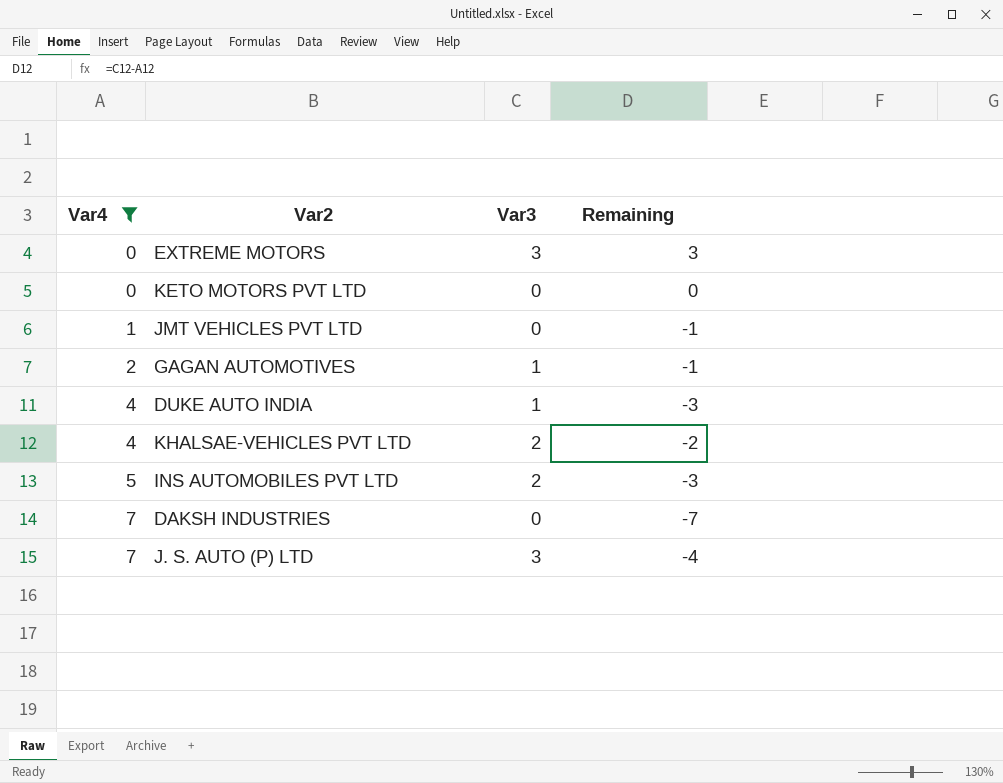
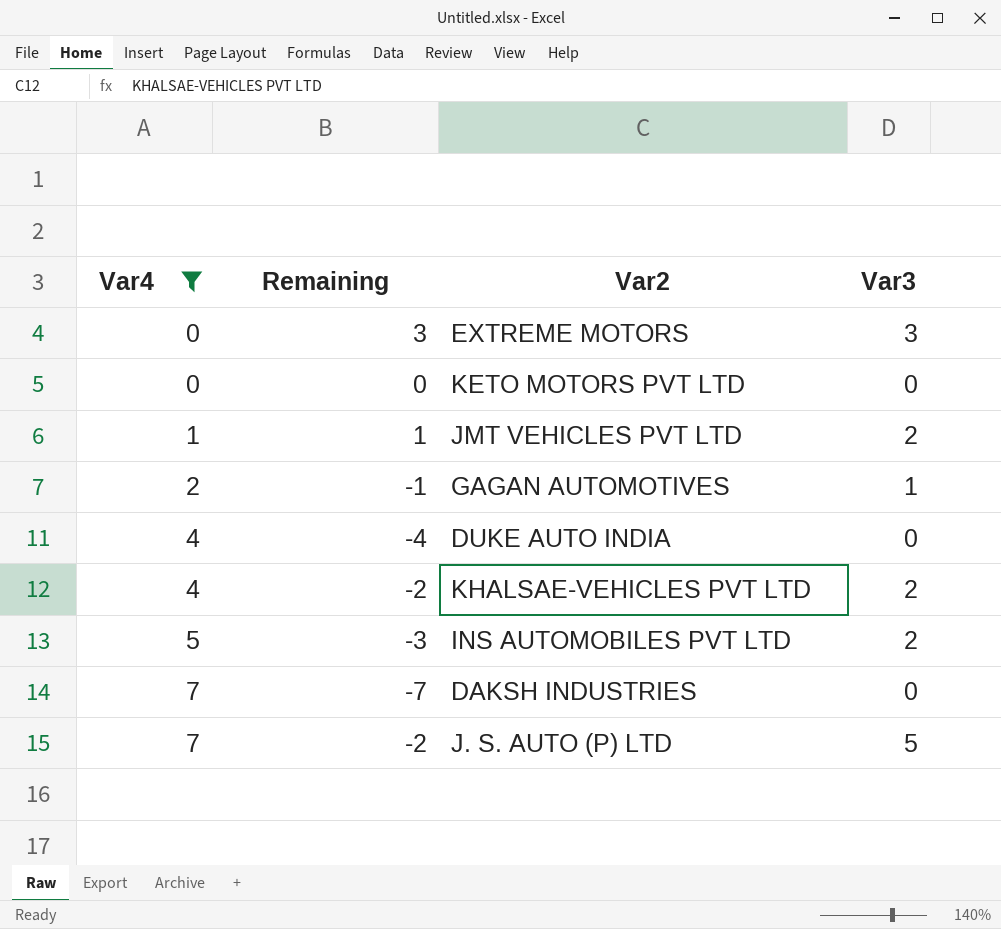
column Remaining | position: 4 -> 2
JMT VEHICLES PVT LTD | Remaining: -1 -> 1
JMT VEHICLES PVT LTD | Var3: 0 -> 2
DUKE AUTO INDIA | Remaining: -3 -> -4
DUKE AUTO INDIA | Var3: 1 -> 0
J. S. AUTO (P) LTD | Remaining: -4 -> -2
J. S. AUTO (P) LTD | Var3: 3 -> 5

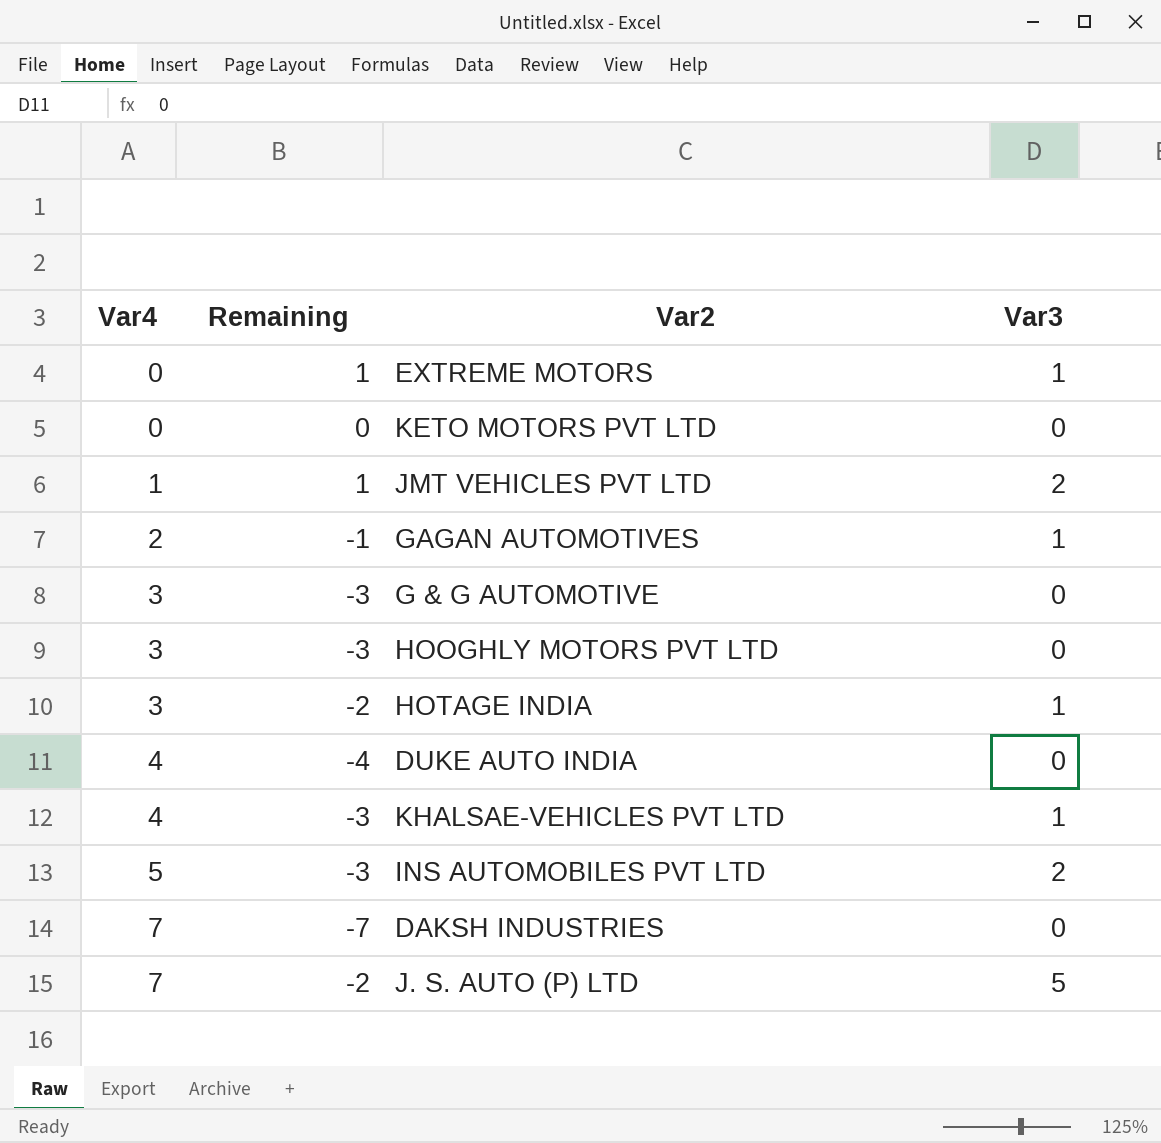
filter: Var4 != 3 -> none
EXTREME MOTORS | Remaining: 3 -> 1
EXTREME MOTORS | Var3: 3 -> 1
KHALSAE-VEHICLES PVT LTD | Remaining: -2 -> -3
KHALSAE-VEHICLES PVT LTD | Var3: 2 -> 1

